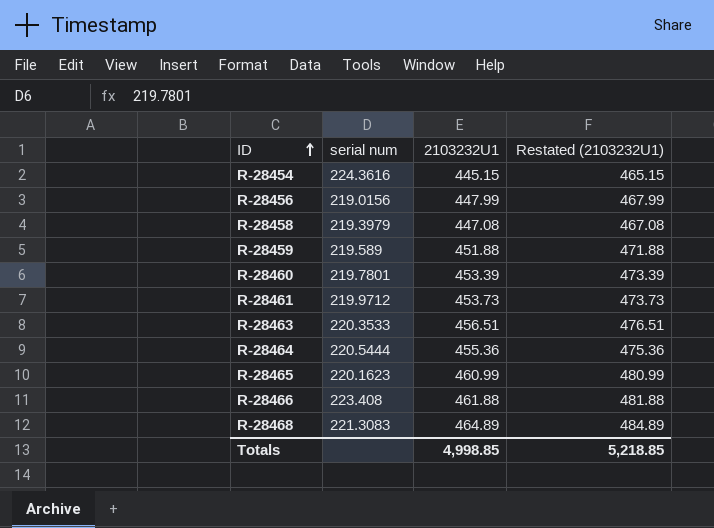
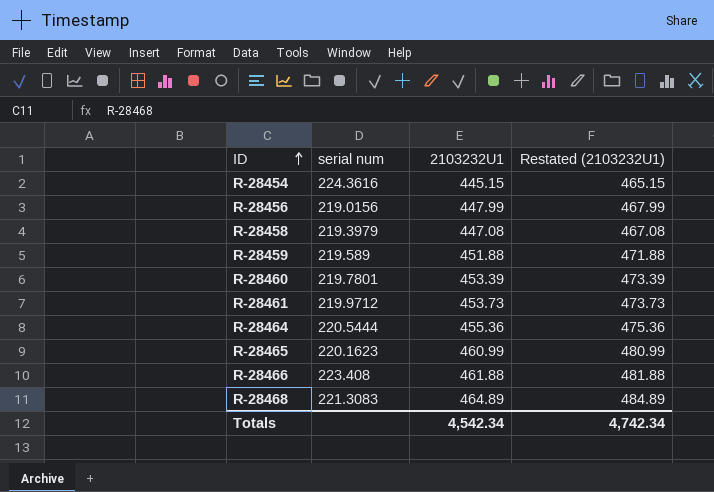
row R-28463: 220.3533 | 456.51 | 476.51 -> none
Totals | 2103232U1: 4,998.85 -> 4,542.34
Totals | Restated (2103232U1): 5,218.85 -> 4,742.34

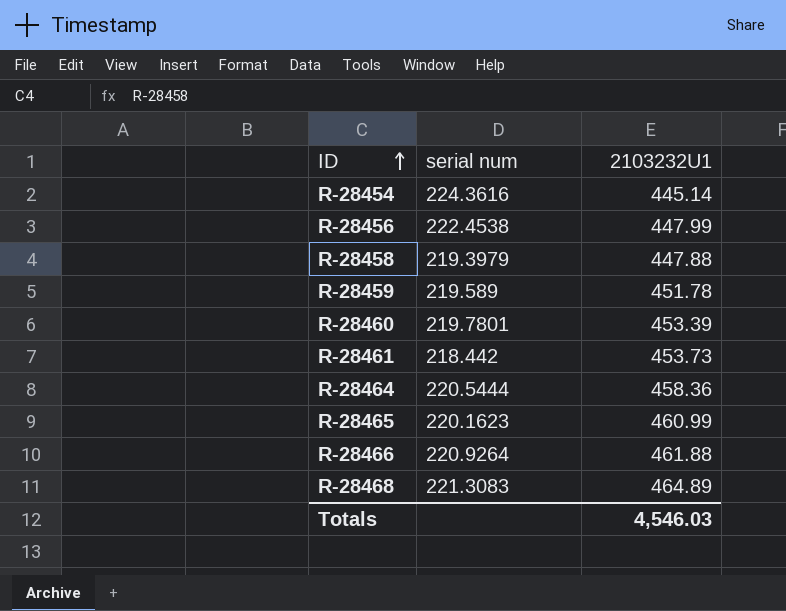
column Restated (2103232U1) | formula: [2103232U1] + 20 -> none
R-28454 | 2103232U1: 445.15 -> 445.14
R-28456 | serial num: 219.0156 -> 222.4538
R-28458 | 2103232U1: 447.08 -> 447.88
R-28459 | 2103232U1: 451.88 -> 451.78
R-28461 | serial num: 219.9712 -> 218.442
R-28464 | 2103232U1: 455.36 -> 458.36
R-28466 | serial num: 223.408 -> 220.9264
Totals | 2103232U1: 4,542.34 -> 4,546.03

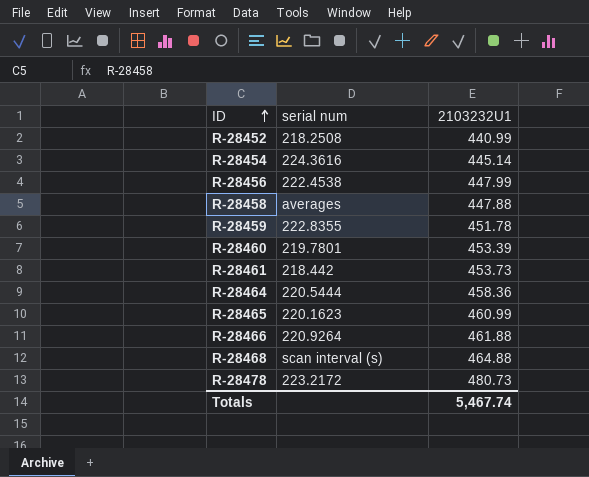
row R-28452: none -> 218.2508 | 440.99
R-28458 | serial num: 219.3979 -> averages
R-28459 | serial num: 219.589 -> 222.8355
R-28468 | serial num: 221.3083 -> scan interval (s)
R-28468 | 2103232U1: 464.89 -> 464.88
row R-28478: none -> 223.2172 | 480.73
Totals | 2103232U1: 4,546.03 -> 5,467.74

